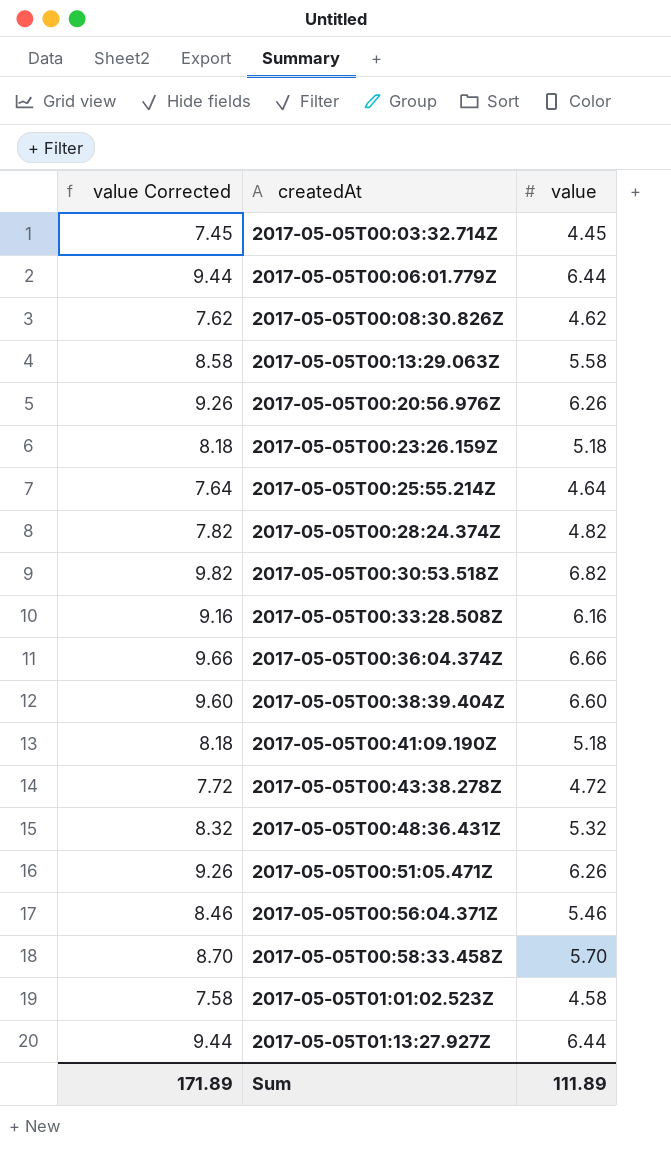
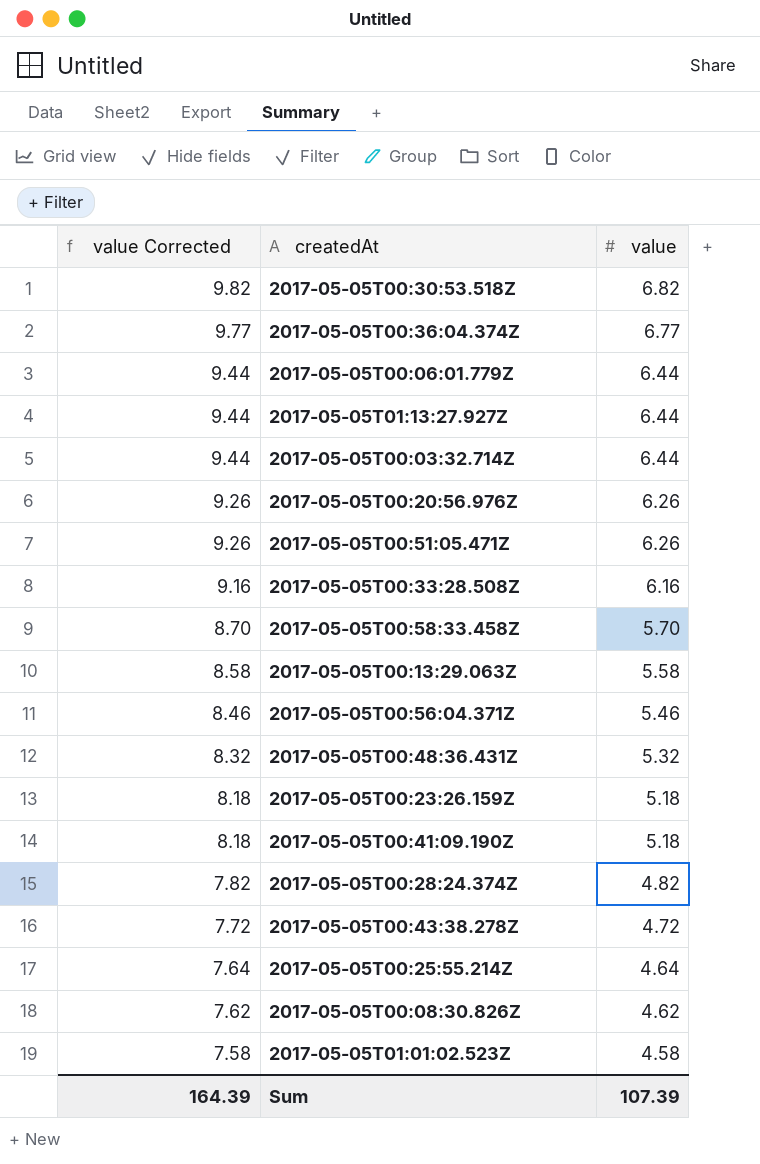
row order: createdAt ascending -> value Corrected descending
row 2017-05-05T00:38:39.404Z: 9.60 | 6.60 -> none
2017-05-05T00:36:04.374Z | value Corrected: 9.66 -> 9.77
2017-05-05T00:36:04.374Z | value: 6.66 -> 6.77
2017-05-05T00:03:32.714Z | value Corrected: 7.45 -> 9.44
2017-05-05T00:03:32.714Z | value: 4.45 -> 6.44
Sum | value Corrected: 171.89 -> 164.39
Sum | value: 111.89 -> 107.39

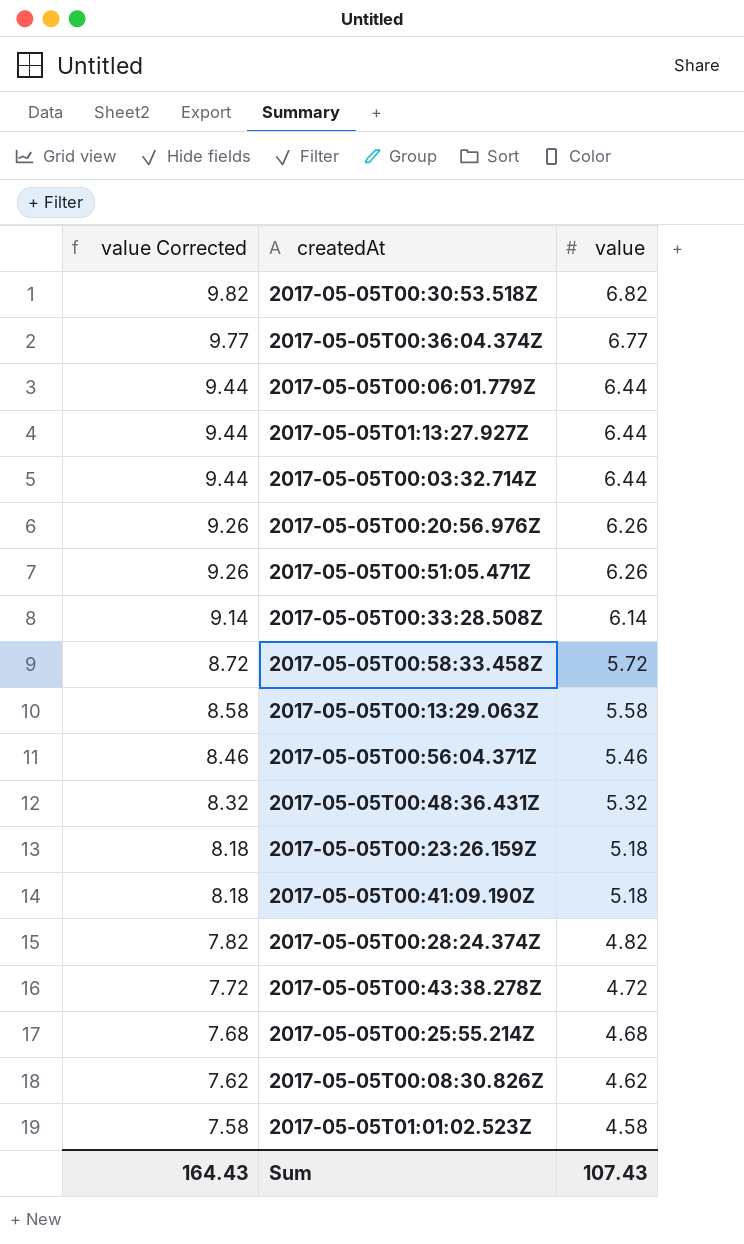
2017-05-05T00:33:28.508Z | value Corrected: 9.16 -> 9.14
2017-05-05T00:33:28.508Z | value: 6.16 -> 6.14
2017-05-05T00:58:33.458Z | value Corrected: 8.70 -> 8.72
2017-05-05T00:58:33.458Z | value: 5.70 -> 5.72
2017-05-05T00:25:55.214Z | value Corrected: 7.64 -> 7.68
2017-05-05T00:25:55.214Z | value: 4.64 -> 4.68
Sum | value Corrected: 164.39 -> 164.43
Sum | value: 107.39 -> 107.43

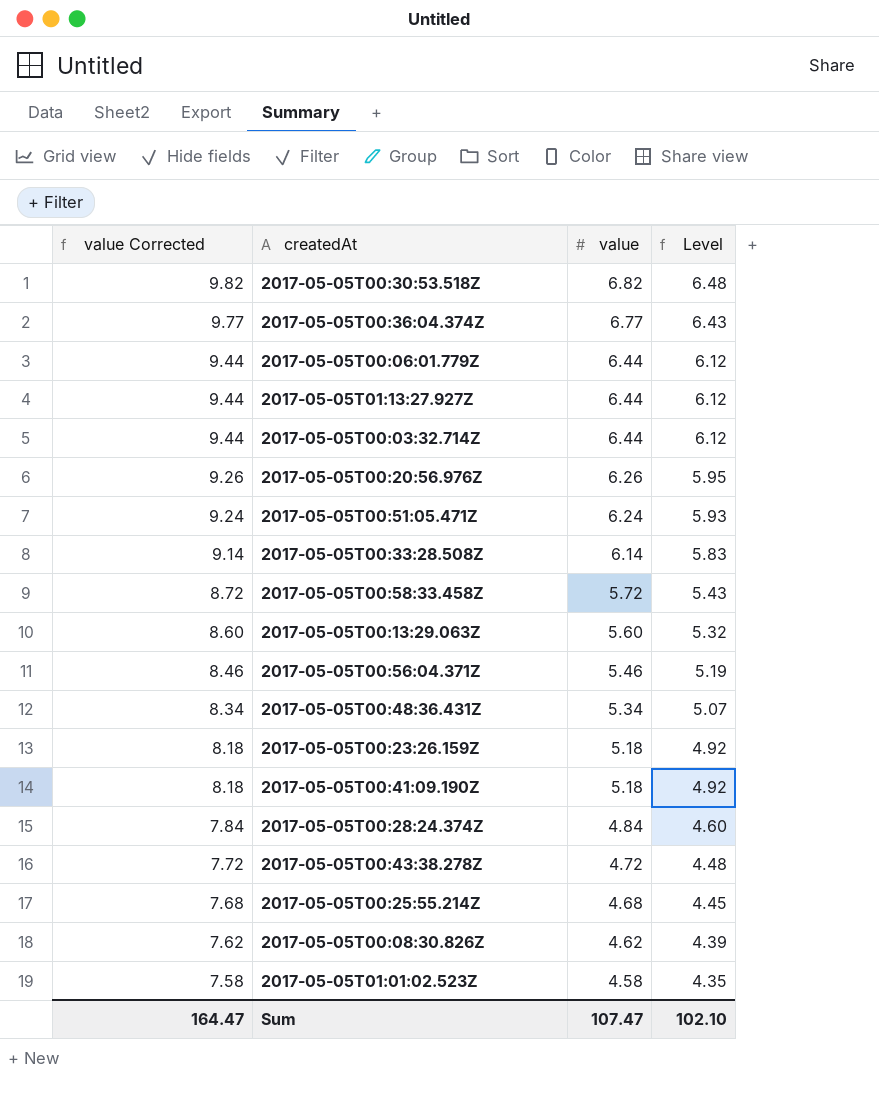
column Level | formula: none -> [value] * 0.95
2017-05-05T00:51:05.471Z | value Corrected: 9.26 -> 9.24
2017-05-05T00:51:05.471Z | value: 6.26 -> 6.24
2017-05-05T00:13:29.063Z | value Corrected: 8.58 -> 8.60
2017-05-05T00:13:29.063Z | value: 5.58 -> 5.60
2017-05-05T00:48:36.431Z | value Corrected: 8.32 -> 8.34
2017-05-05T00:48:36.431Z | value: 5.32 -> 5.34
2017-05-05T00:28:24.374Z | value Corrected: 7.82 -> 7.84
2017-05-05T00:28:24.374Z | value: 4.82 -> 4.84
Sum | value Corrected: 164.43 -> 164.47
Sum | value: 107.43 -> 107.47

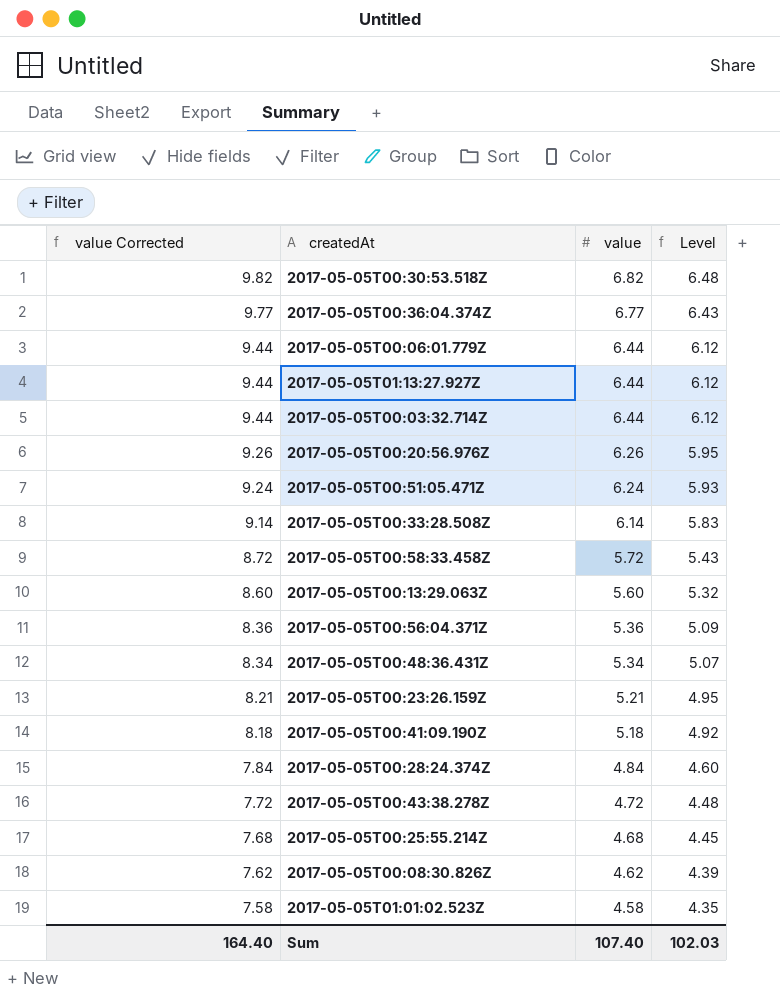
2017-05-05T00:56:04.371Z | value Corrected: 8.46 -> 8.36
2017-05-05T00:56:04.371Z | value: 5.46 -> 5.36
2017-05-05T00:56:04.371Z | Level: 5.19 -> 5.09
2017-05-05T00:23:26.159Z | value Corrected: 8.18 -> 8.21
2017-05-05T00:23:26.159Z | value: 5.18 -> 5.21
2017-05-05T00:23:26.159Z | Level: 4.92 -> 4.95
Sum | value Corrected: 164.47 -> 164.40
Sum | value: 107.47 -> 107.40
Sum | Level: 102.10 -> 102.03

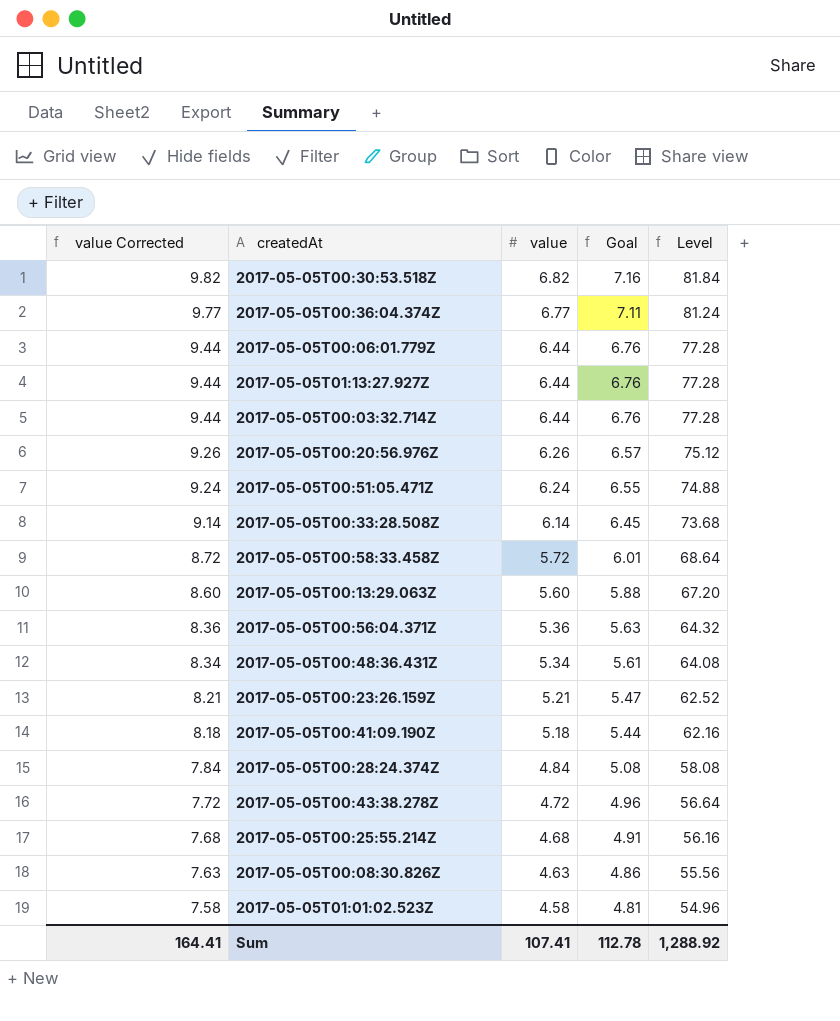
column Goal | formula: none -> [value] * 1.05
column Level | formula: [value] * 0.95 -> [value] * 12
2017-05-05T00:08:30.826Z | value Corrected: 7.62 -> 7.63
2017-05-05T00:08:30.826Z | value: 4.62 -> 4.63
Sum | value Corrected: 164.40 -> 164.41
Sum | value: 107.40 -> 107.41
Sum | Level: 102.03 -> 1,288.92

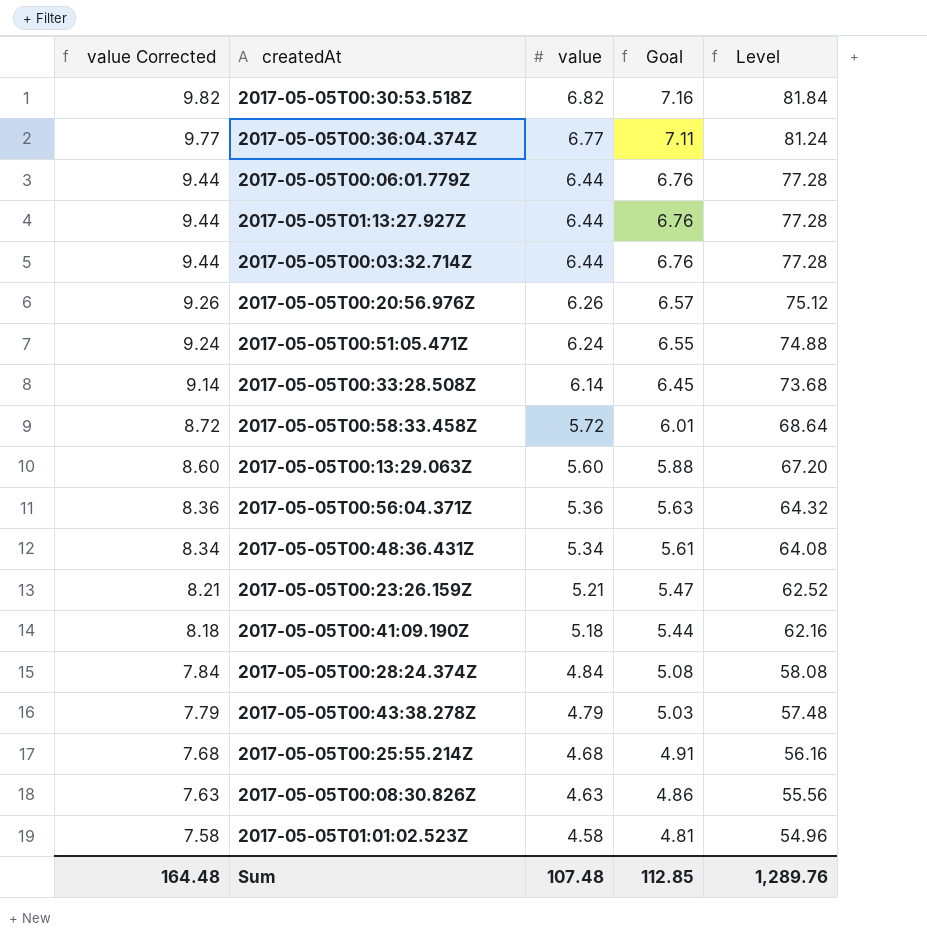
2017-05-05T00:43:38.278Z | value Corrected: 7.72 -> 7.79
2017-05-05T00:43:38.278Z | value: 4.72 -> 4.79
2017-05-05T00:43:38.278Z | Goal: 4.96 -> 5.03
2017-05-05T00:43:38.278Z | Level: 56.64 -> 57.48
Sum | value Corrected: 164.41 -> 164.48
Sum | value: 107.41 -> 107.48
Sum | Goal: 112.78 -> 112.85
Sum | Level: 1,288.92 -> 1,289.76

